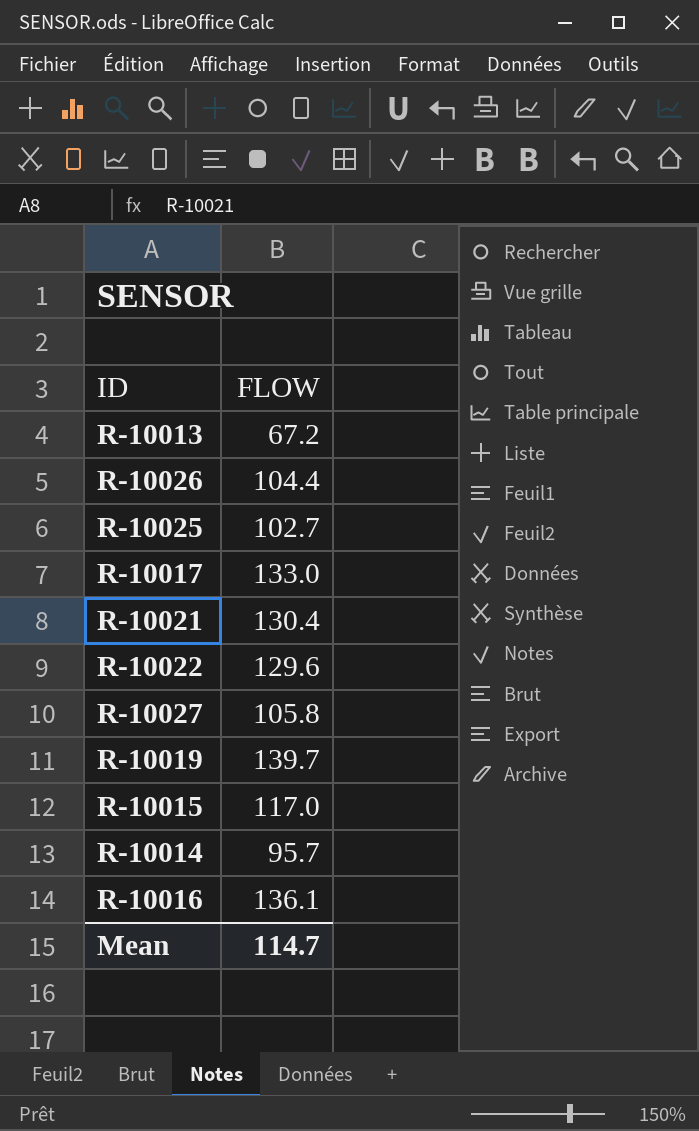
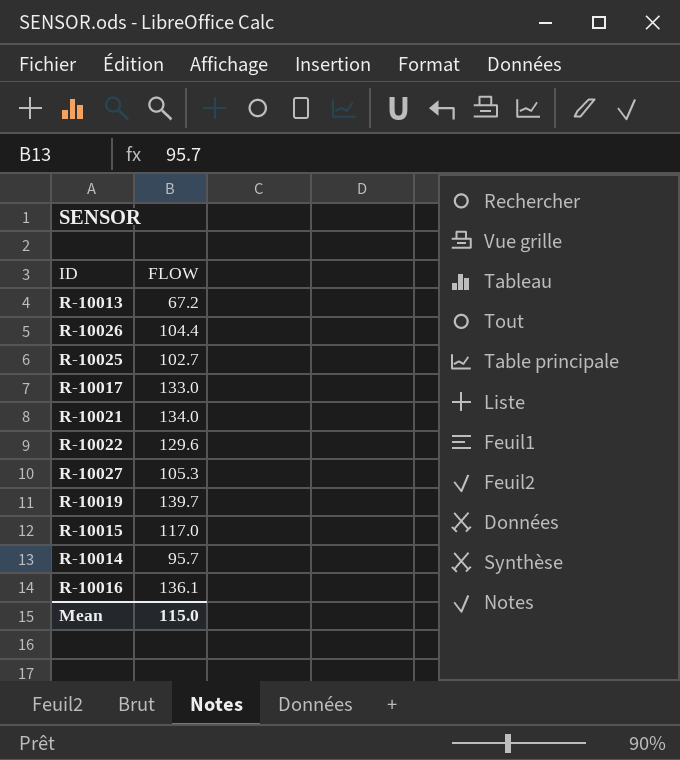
R-10021 | FLOW: 130.4 -> 134.0
R-10027 | FLOW: 105.8 -> 105.3
Mean | FLOW: 114.7 -> 115.0

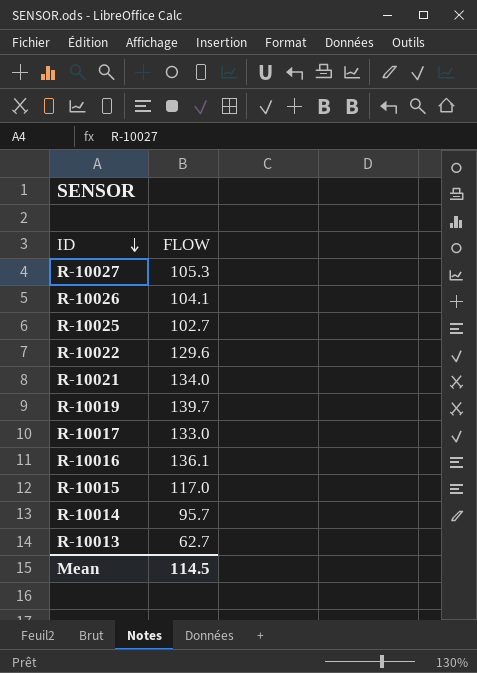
row order: none -> ID descending
R-10026 | FLOW: 104.4 -> 104.1
R-10013 | FLOW: 67.2 -> 62.7
Mean | FLOW: 115.0 -> 114.5

